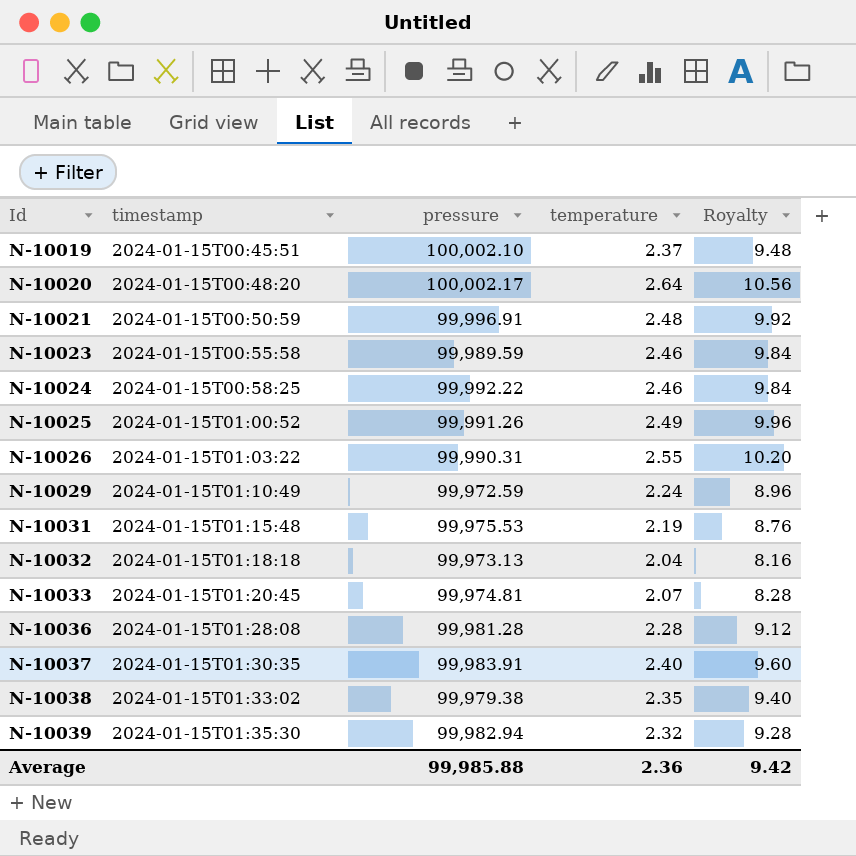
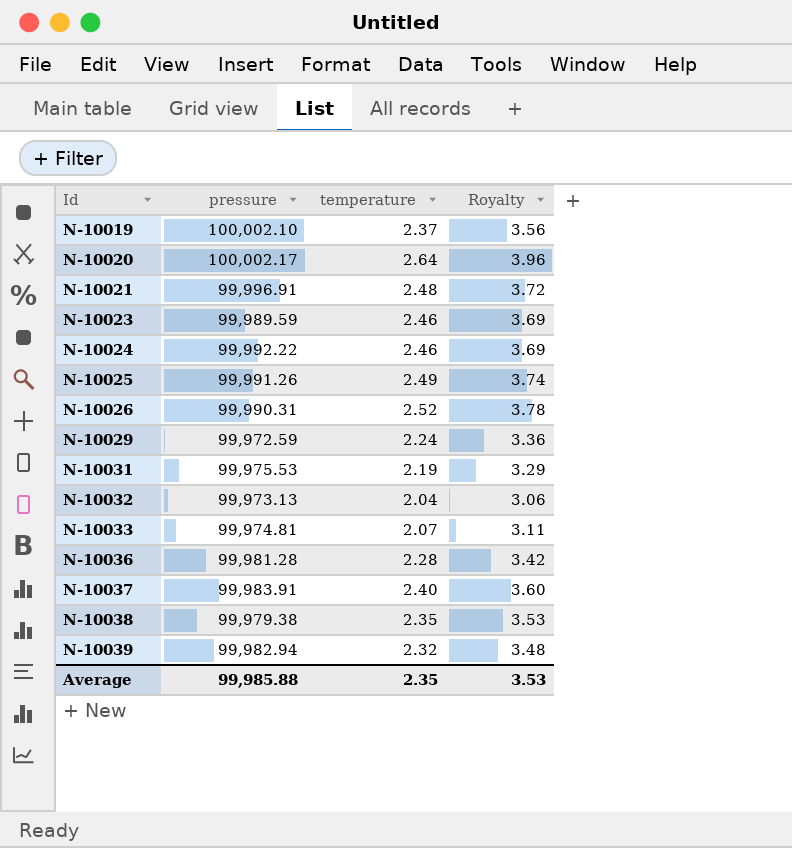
column timestamp | position: 2 -> none
column Royalty | formula: [temperature] * 4 -> [temperature] * 1.5
N-10026 | temperature: 2.55 -> 2.52
Average | temperature: 2.36 -> 2.35
Average | Royalty: 9.42 -> 3.53

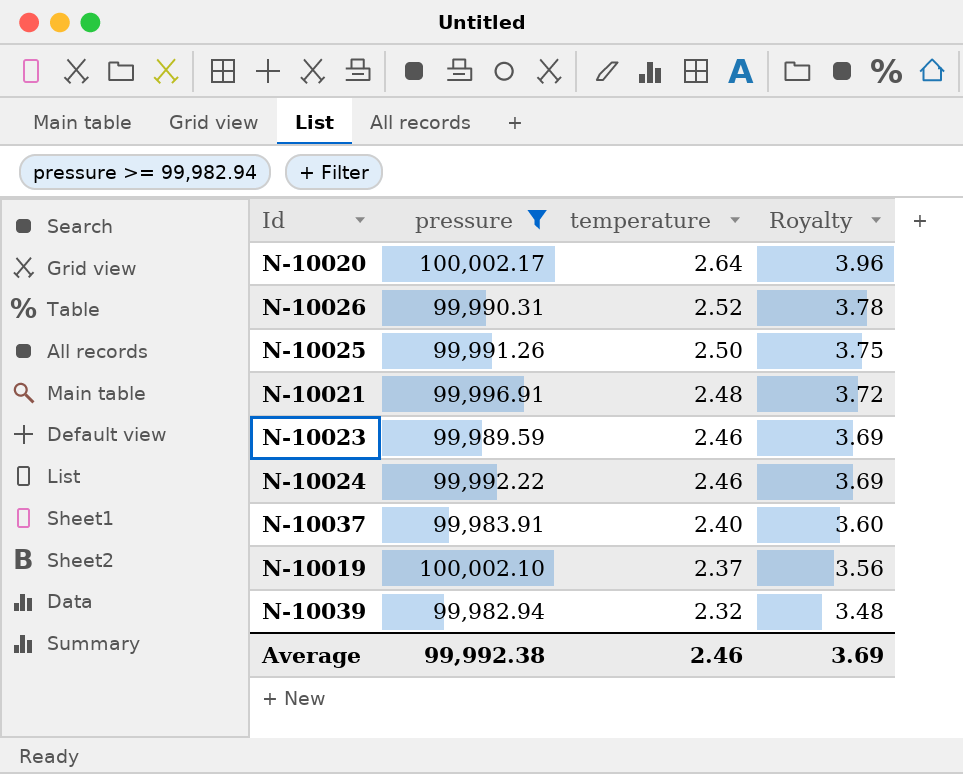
filter: none -> pressure >= 99,982.94
row order: Id ascending -> temperature descending
N-10025 | temperature: 2.49 -> 2.50
N-10025 | Royalty: 3.74 -> 3.75
Average | pressure: 99,985.88 -> 99,992.38
Average | temperature: 2.35 -> 2.46
Average | Royalty: 3.53 -> 3.69

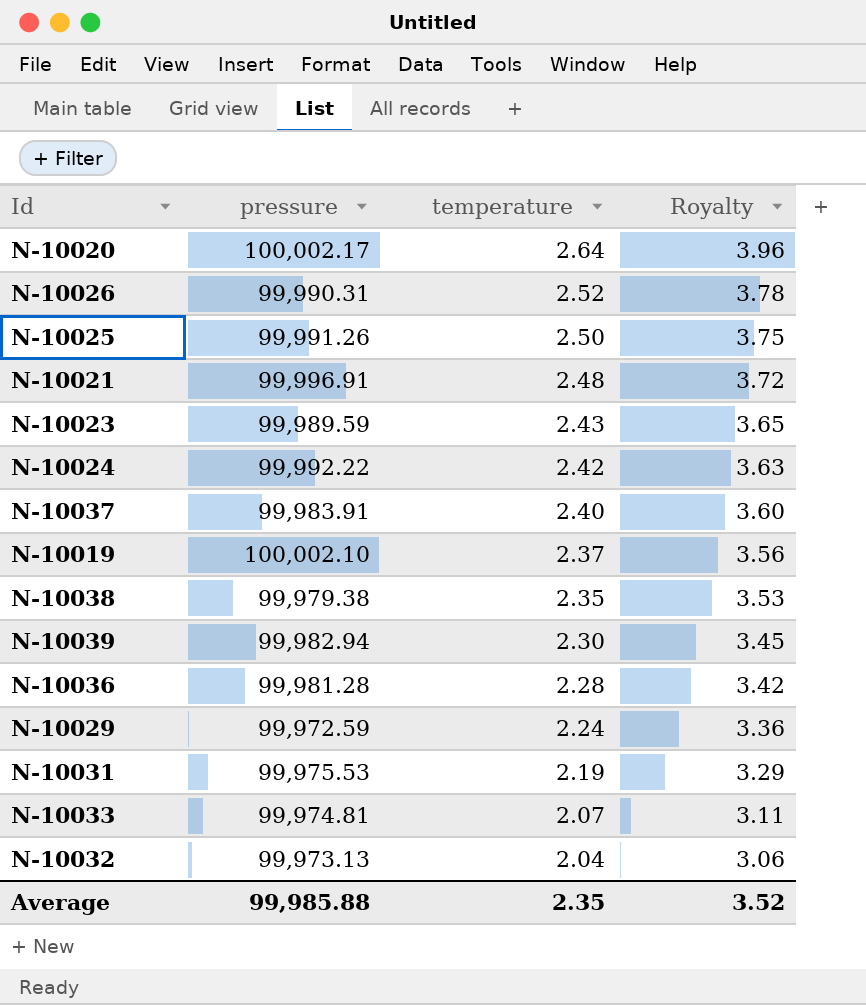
filter: pressure >= 99,982.94 -> none
N-10023 | temperature: 2.46 -> 2.43
N-10023 | Royalty: 3.69 -> 3.65
N-10024 | temperature: 2.46 -> 2.42
N-10024 | Royalty: 3.69 -> 3.63
N-10039 | temperature: 2.32 -> 2.30
N-10039 | Royalty: 3.48 -> 3.45
Average | pressure: 99,992.38 -> 99,985.88
Average | temperature: 2.46 -> 2.35
Average | Royalty: 3.69 -> 3.52

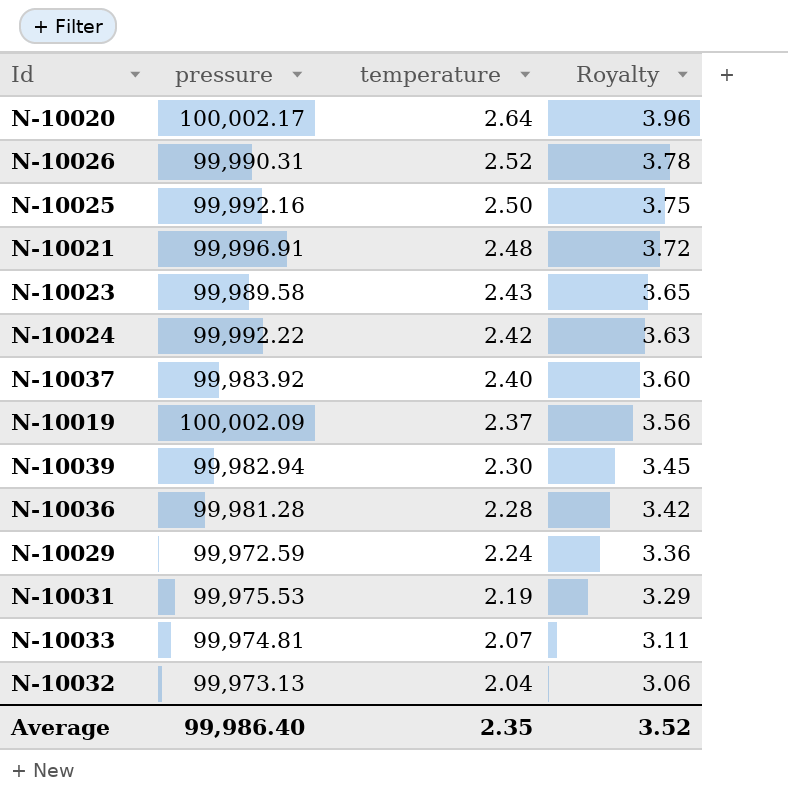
row N-10038: 99,979.38 | 2.35 | 3.53 -> none
N-10025 | pressure: 99,991.26 -> 99,992.16
N-10023 | pressure: 99,989.59 -> 99,989.58
N-10037 | pressure: 99,983.91 -> 99,983.92
N-10019 | pressure: 100,002.10 -> 100,002.09
Average | pressure: 99,985.88 -> 99,986.40

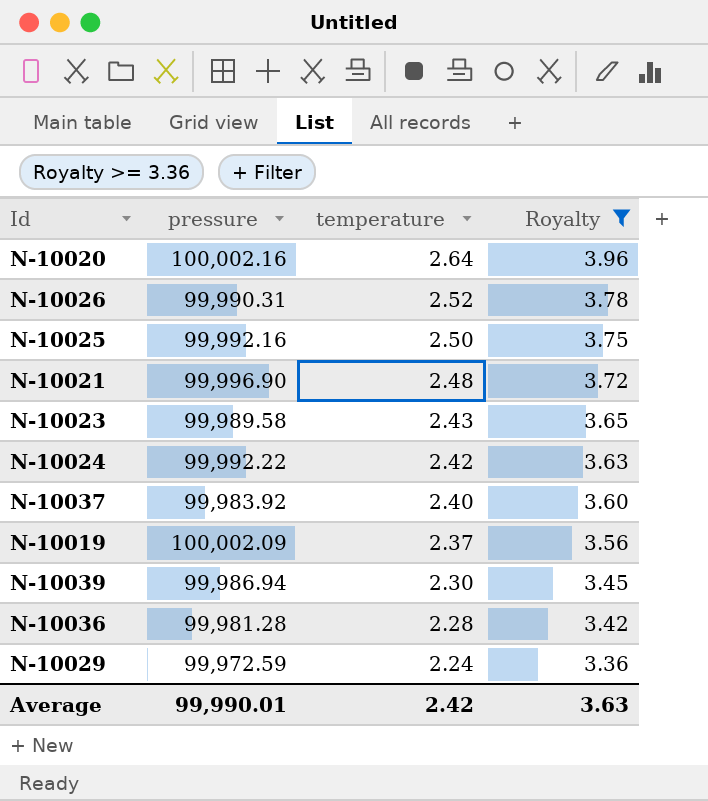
filter: none -> Royalty >= 3.36
N-10020 | pressure: 100,002.17 -> 100,002.16
N-10021 | pressure: 99,996.91 -> 99,996.90
N-10039 | pressure: 99,982.94 -> 99,986.94
Average | pressure: 99,986.40 -> 99,990.01
Average | temperature: 2.35 -> 2.42
Average | Royalty: 3.52 -> 3.63

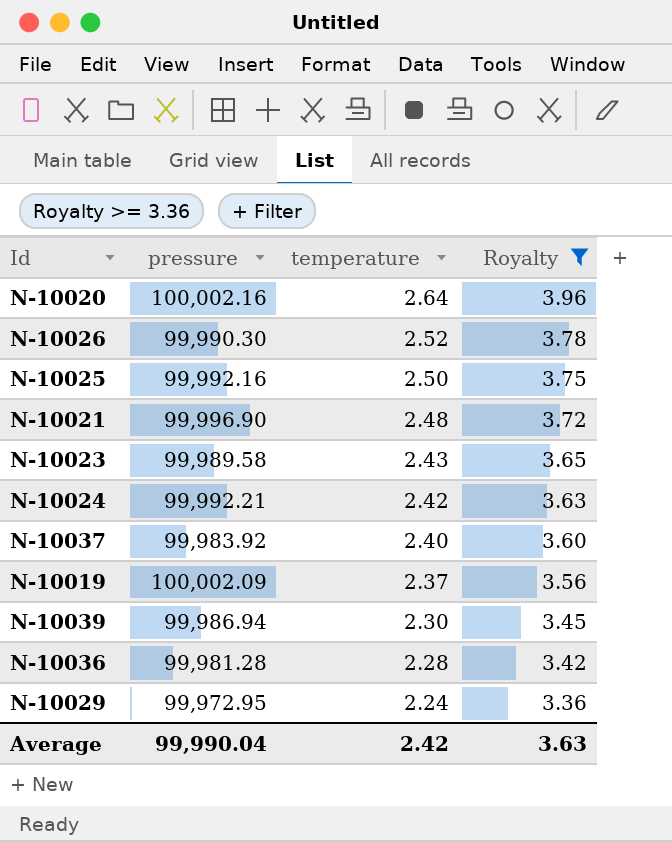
N-10026 | pressure: 99,990.31 -> 99,990.30
N-10024 | pressure: 99,992.22 -> 99,992.21
N-10029 | pressure: 99,972.59 -> 99,972.95
Average | pressure: 99,990.01 -> 99,990.04

